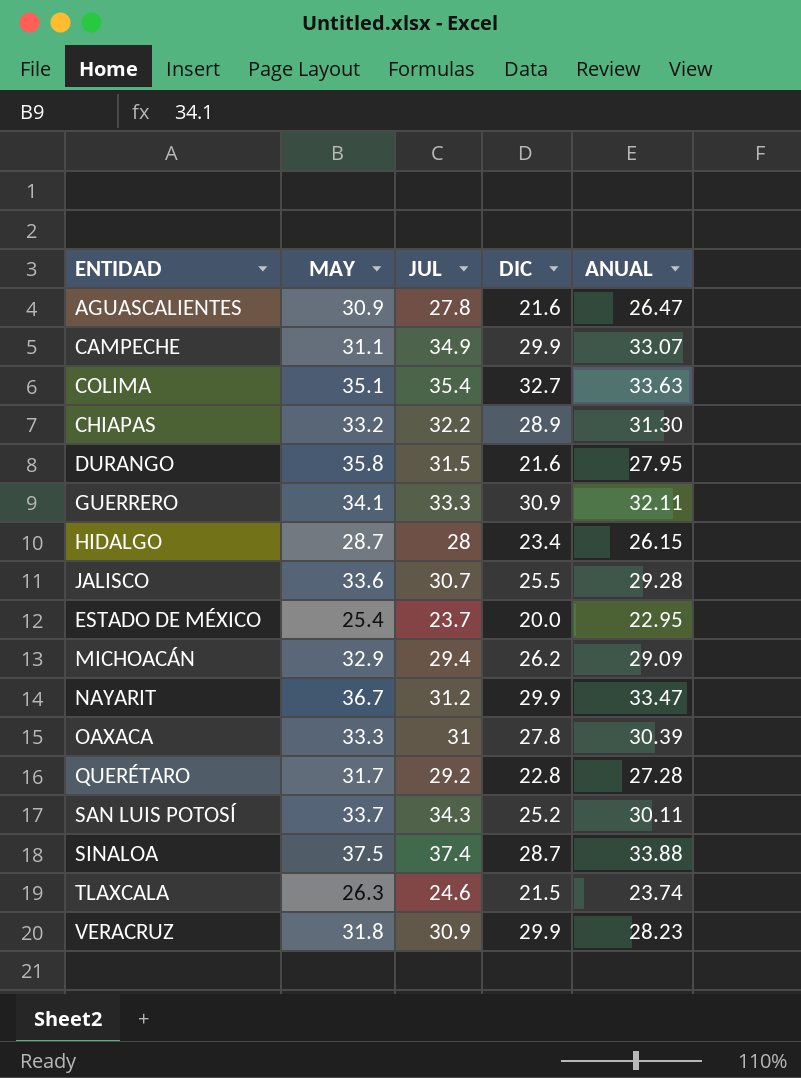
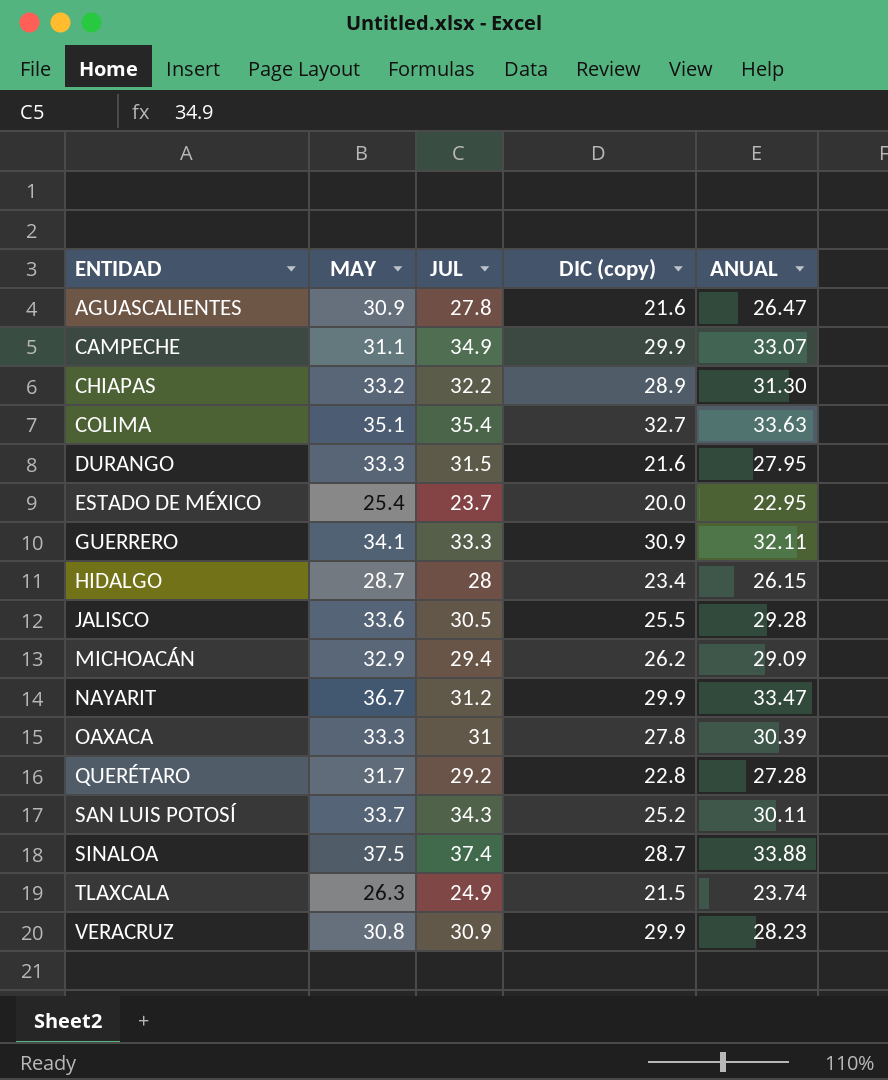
row order: none -> ENTIDAD ascending
column name: DIC -> DIC (copy)
DURANGO | MAY: 35.8 -> 33.3
JALISCO | JUL: 30.7 -> 30.5
TLAXCALA | JUL: 24.6 -> 24.9
VERACRUZ | MAY: 31.8 -> 30.8

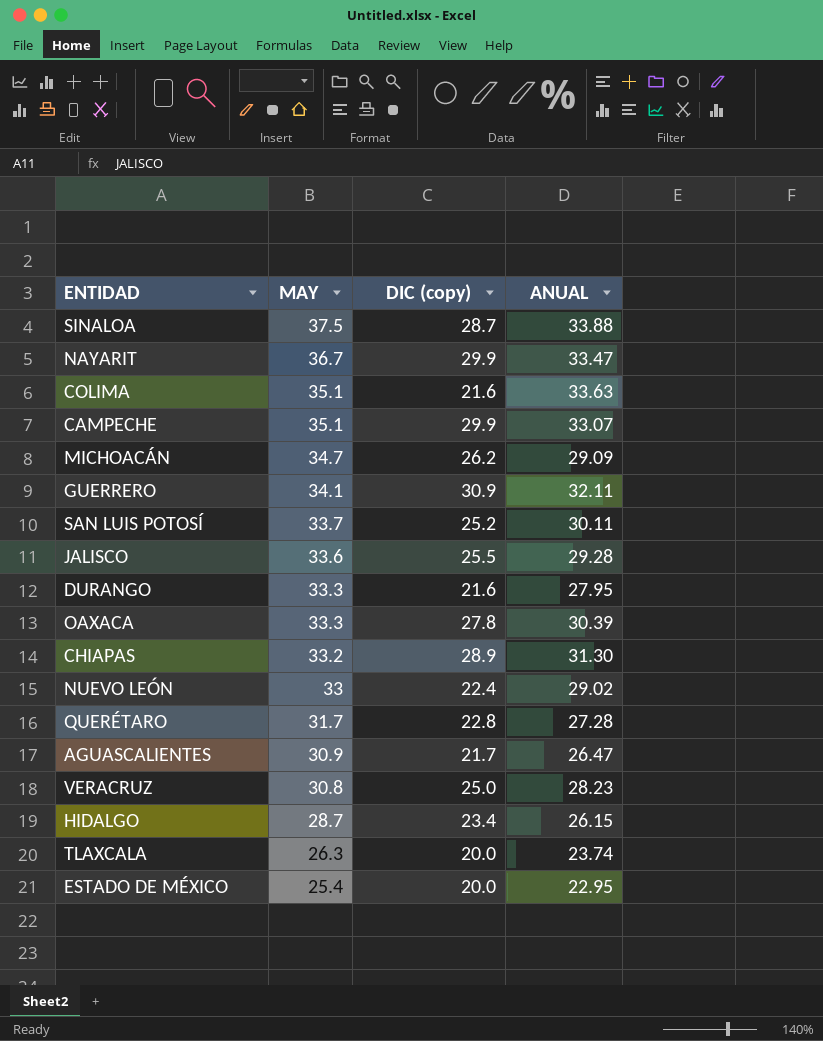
row order: ENTIDAD ascending -> MAY descending
column JUL | position: 3 -> none
COLIMA | DIC (copy): 32.7 -> 21.6
CAMPECHE | MAY: 31.1 -> 35.1
MICHOACÁN | MAY: 32.9 -> 34.7
row NUEVO LEÓN: none -> 33 | 22.4 | 29.02
AGUASCALIENTES | DIC (copy): 21.6 -> 21.7
VERACRUZ | DIC (copy): 29.9 -> 25.0
TLAXCALA | DIC (copy): 21.5 -> 20.0

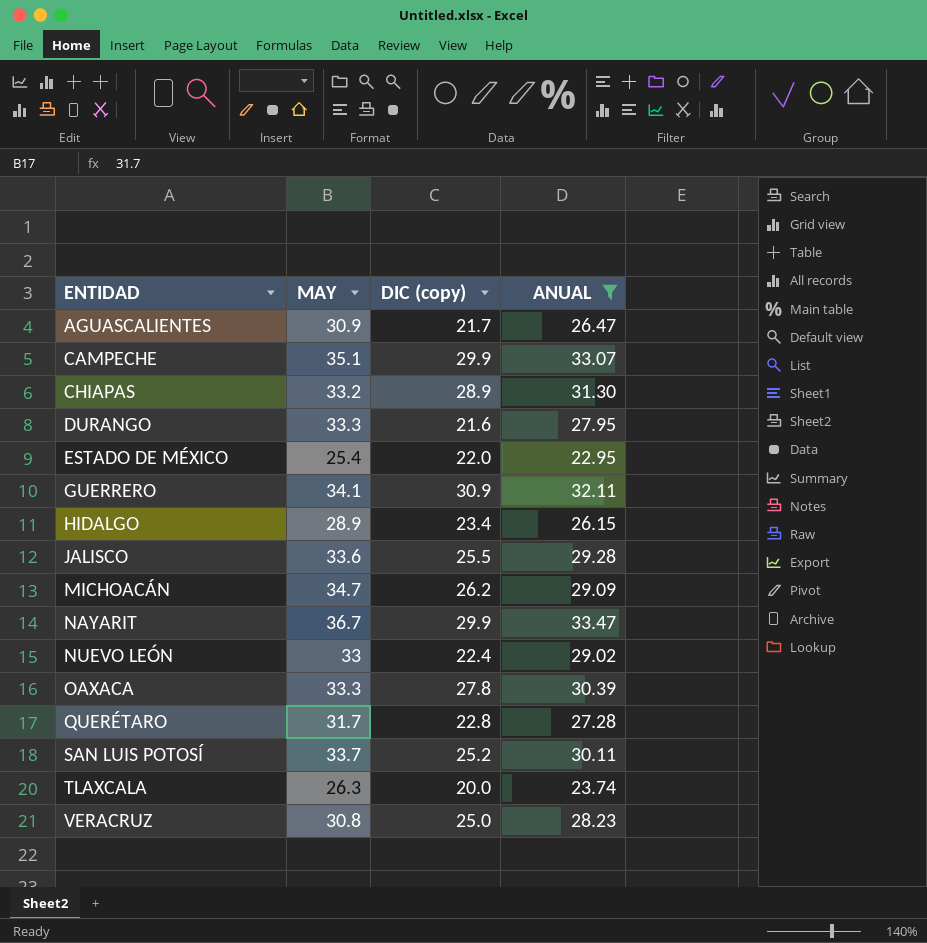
filter: none -> ANUAL <= 33.47
row order: MAY descending -> ENTIDAD ascending
ESTADO DE MÉXICO | DIC (copy): 20.0 -> 22.0
HIDALGO | MAY: 28.7 -> 28.9

